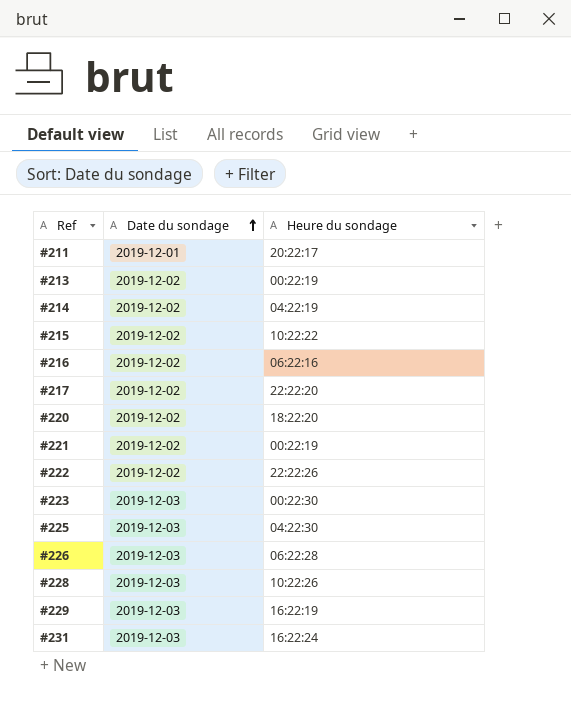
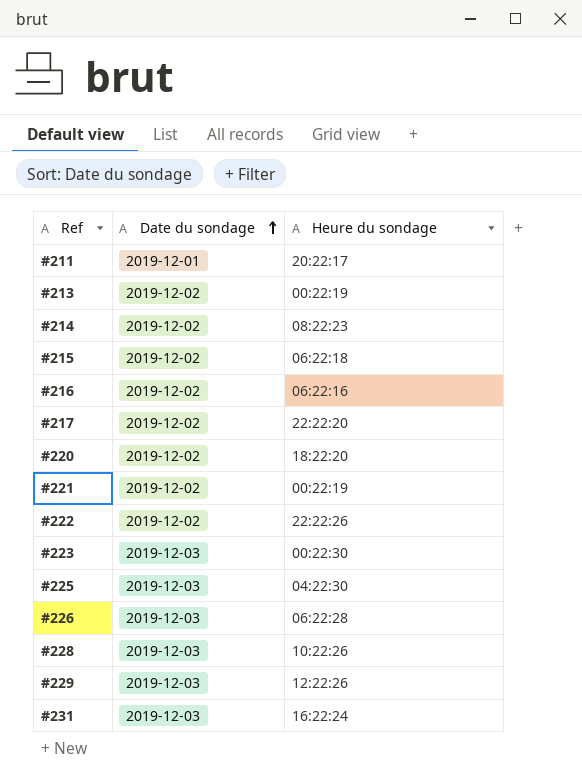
#214 | Heure du sondage: 04:22:19 -> 08:22:23
#215 | Heure du sondage: 10:22:22 -> 06:22:18
#229 | Heure du sondage: 16:22:19 -> 12:22:26

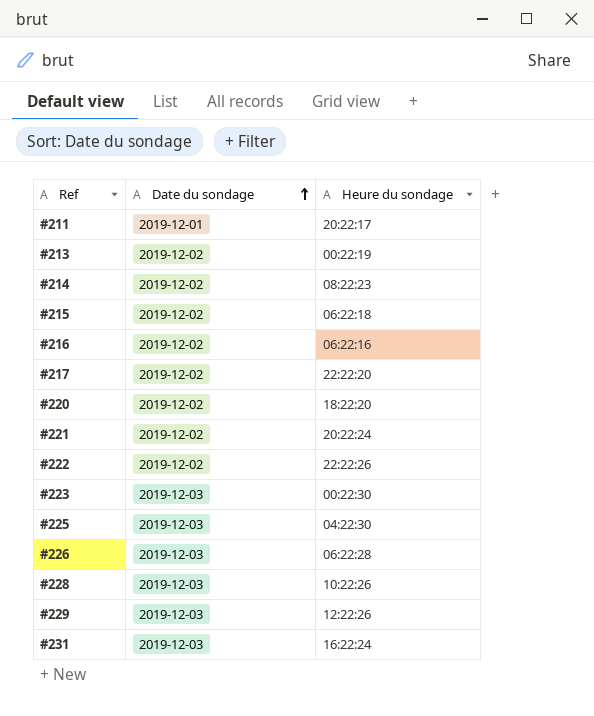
#221 | Heure du sondage: 00:22:19 -> 20:22:24

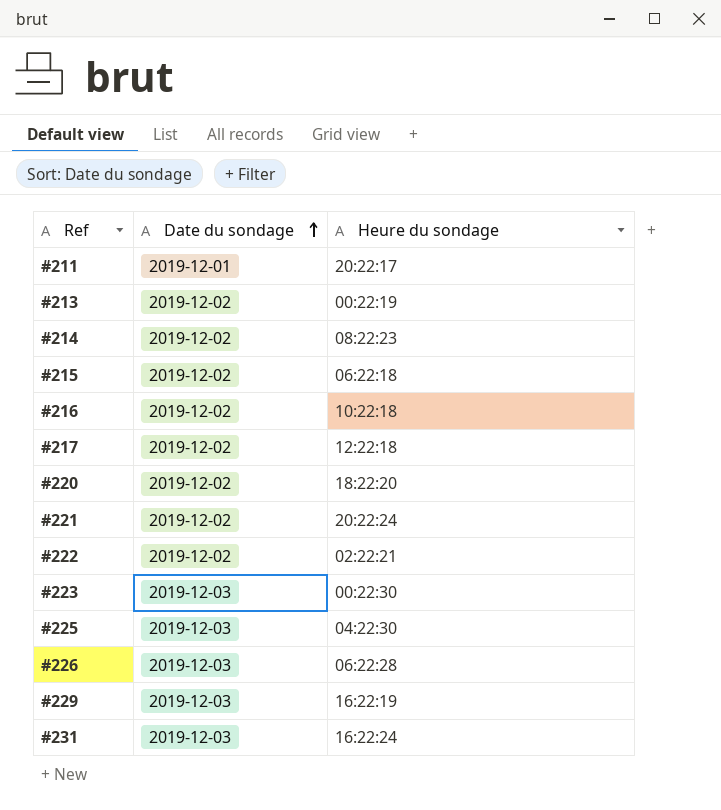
row #228: 2019-12-03 | 10:22:26 -> none
#216 | Heure du sondage: 06:22:16 -> 10:22:18
#217 | Heure du sondage: 22:22:20 -> 12:22:18
#222 | Heure du sondage: 22:22:26 -> 02:22:21
#229 | Heure du sondage: 12:22:26 -> 16:22:19

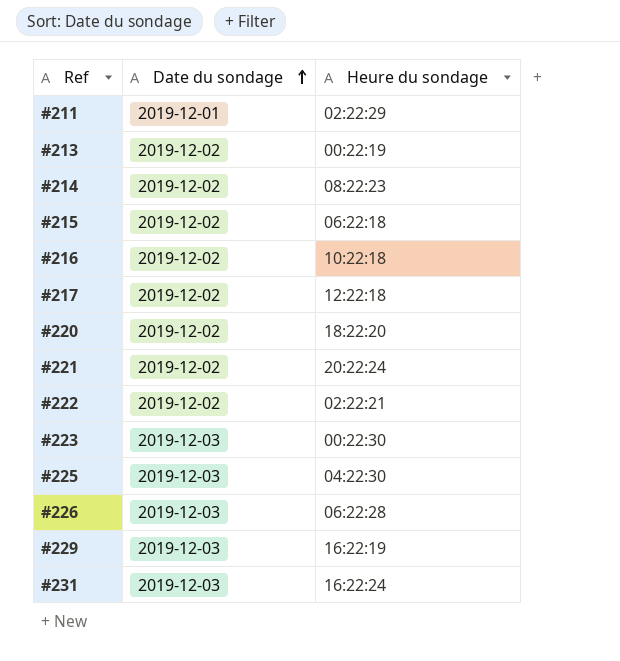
#211 | Heure du sondage: 20:22:17 -> 02:22:29

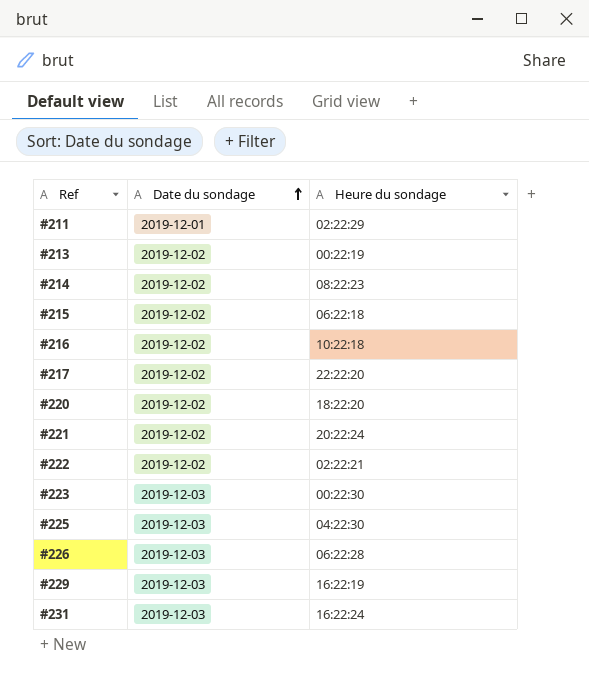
#217 | Heure du sondage: 12:22:18 -> 22:22:20

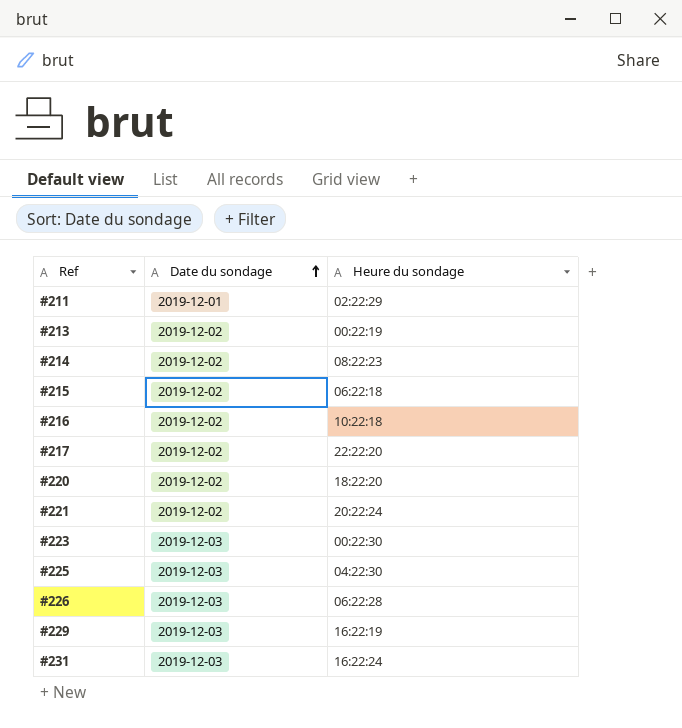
row #222: 2019-12-02 | 02:22:21 -> none

